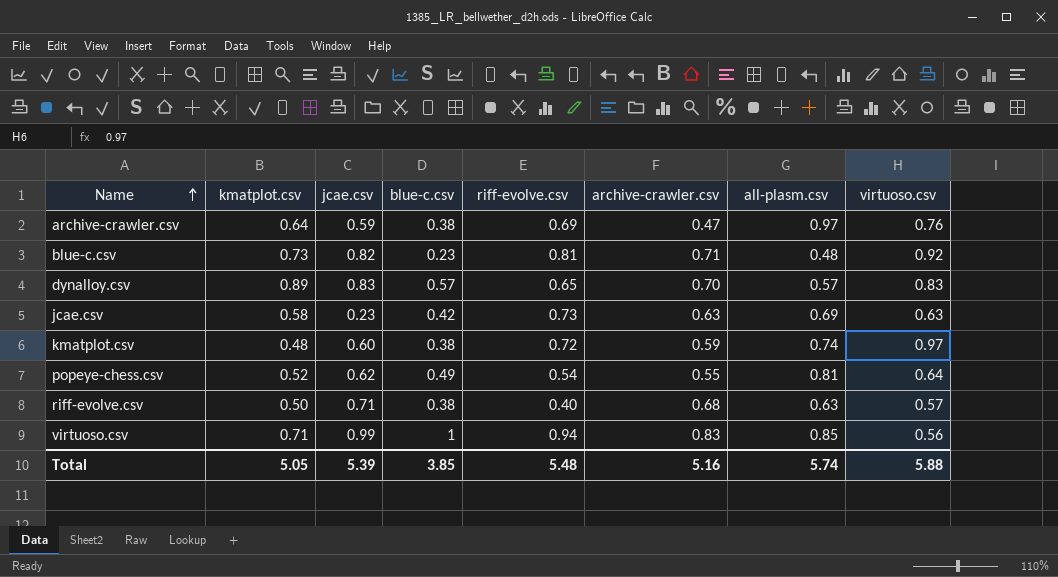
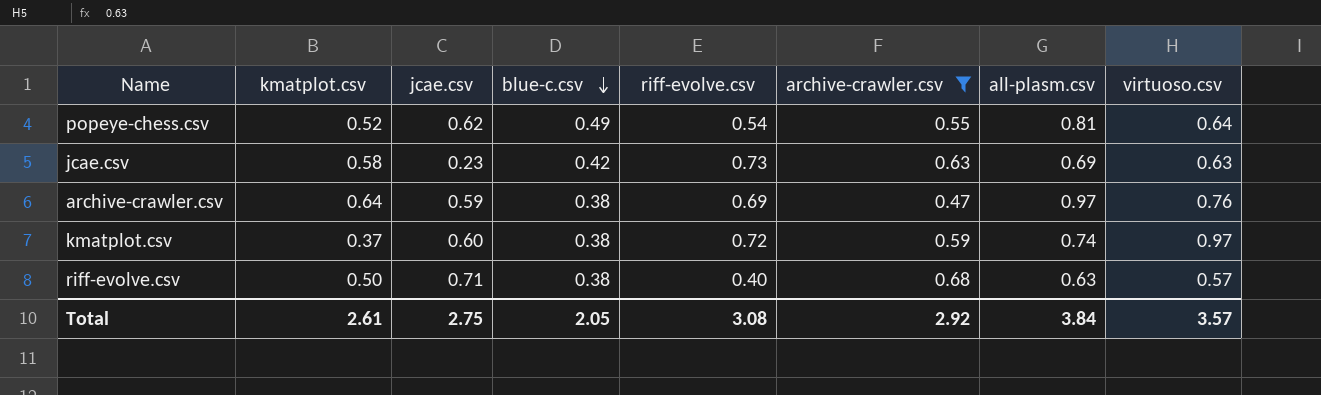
filter: none -> archive-crawler.csv <= 0.68
row order: Name ascending -> blue-c.csv descending
kmatplot.csv | kmatplot.csv: 0.48 -> 0.37
Total | kmatplot.csv: 5.05 -> 2.61
Total | jcae.csv: 5.39 -> 2.75
Total | blue-c.csv: 3.85 -> 2.05
Total | riff-evolve.csv: 5.48 -> 3.08
Total | archive-crawler.csv: 5.16 -> 2.92
Total | all-plasm.csv: 5.74 -> 3.84
Total | virtuoso.csv: 5.88 -> 3.57

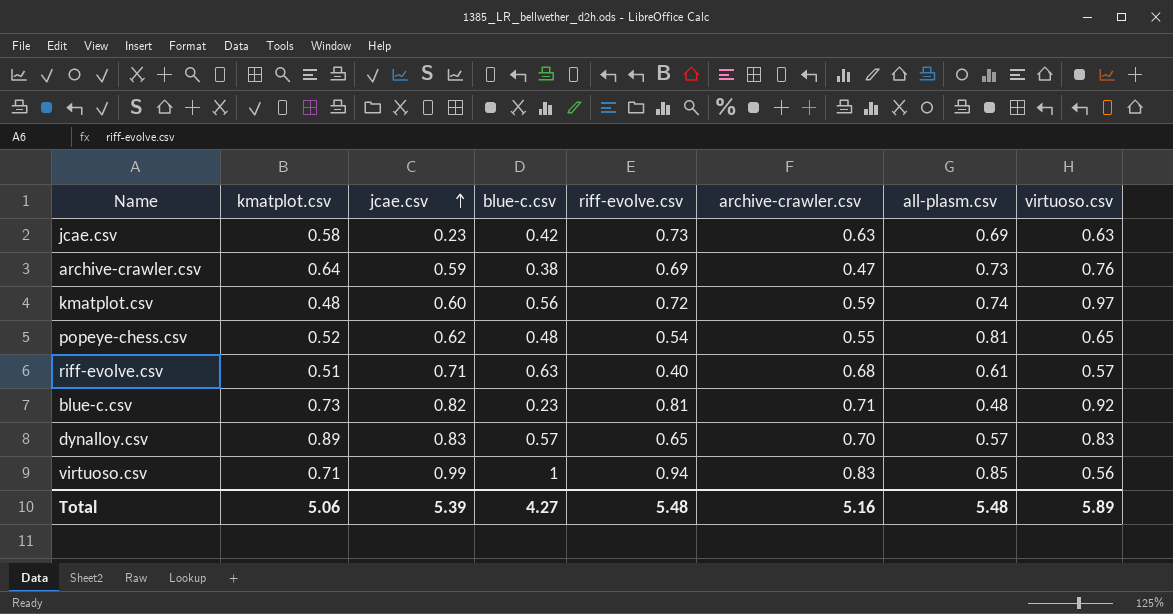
filter: archive-crawler.csv <= 0.68 -> none
row order: blue-c.csv descending -> jcae.csv ascending
archive-crawler.csv | all-plasm.csv: 0.97 -> 0.73
kmatplot.csv | kmatplot.csv: 0.37 -> 0.48
kmatplot.csv | blue-c.csv: 0.38 -> 0.56
popeye-chess.csv | blue-c.csv: 0.49 -> 0.48
popeye-chess.csv | virtuoso.csv: 0.64 -> 0.65
riff-evolve.csv | kmatplot.csv: 0.50 -> 0.51
riff-evolve.csv | blue-c.csv: 0.38 -> 0.63
riff-evolve.csv | all-plasm.csv: 0.63 -> 0.61
Total | kmatplot.csv: 2.61 -> 5.06
Total | jcae.csv: 2.75 -> 5.39
Total | blue-c.csv: 2.05 -> 4.27
Total | riff-evolve.csv: 3.08 -> 5.48
Total | archive-crawler.csv: 2.92 -> 5.16
Total | all-plasm.csv: 3.84 -> 5.48
Total | virtuoso.csv: 3.57 -> 5.89

